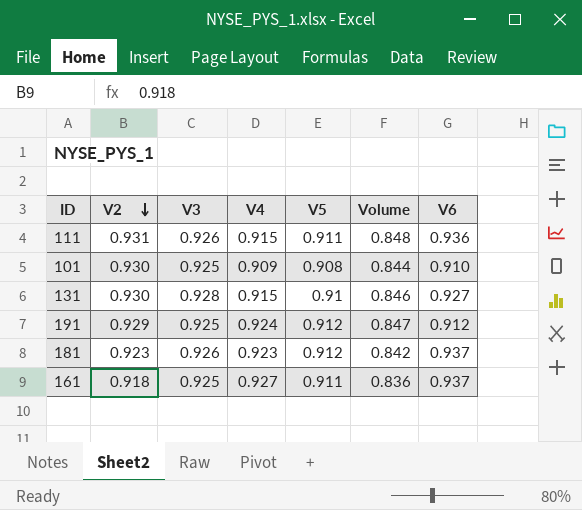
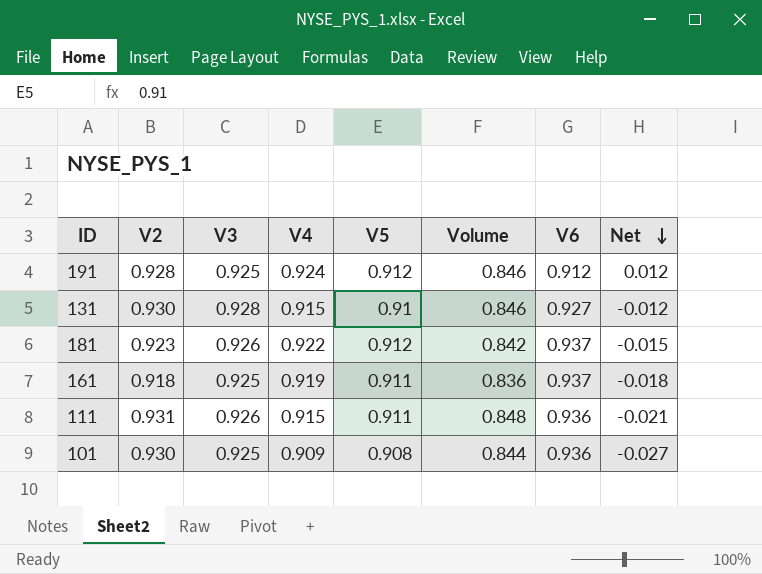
row order: V2 descending -> Net descending
column Net | formula: none -> [V4] - [V6]
191 | V2: 0.929 -> 0.928
191 | Volume: 0.847 -> 0.846
181 | V4: 0.923 -> 0.922
161 | V4: 0.927 -> 0.919
101 | V6: 0.910 -> 0.936

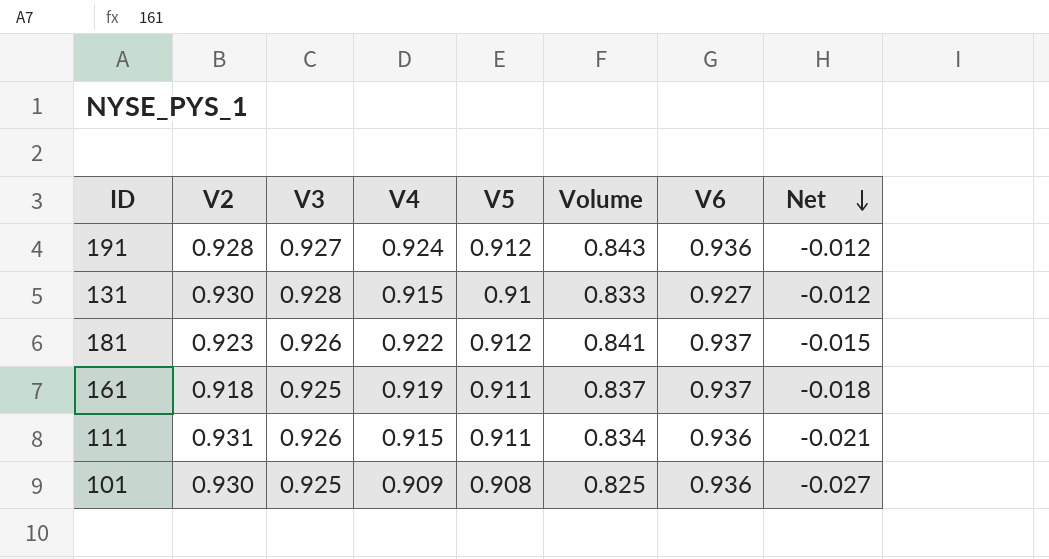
column Volume | formula: [V2] * [V5] -> [V4] * [V5]
191 | V3: 0.925 -> 0.927
191 | V6: 0.912 -> 0.936
191 | Net: 0.012 -> -0.012

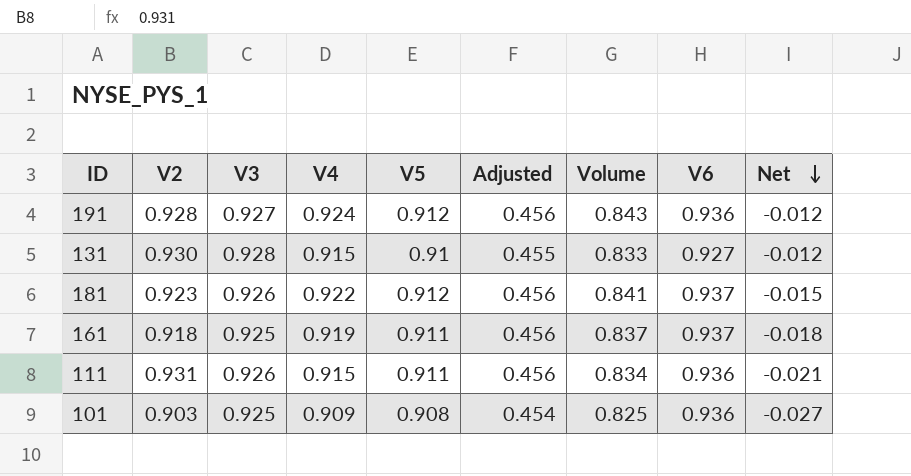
column Adjusted | formula: none -> [V5] * 0.5
101 | V2: 0.930 -> 0.903

